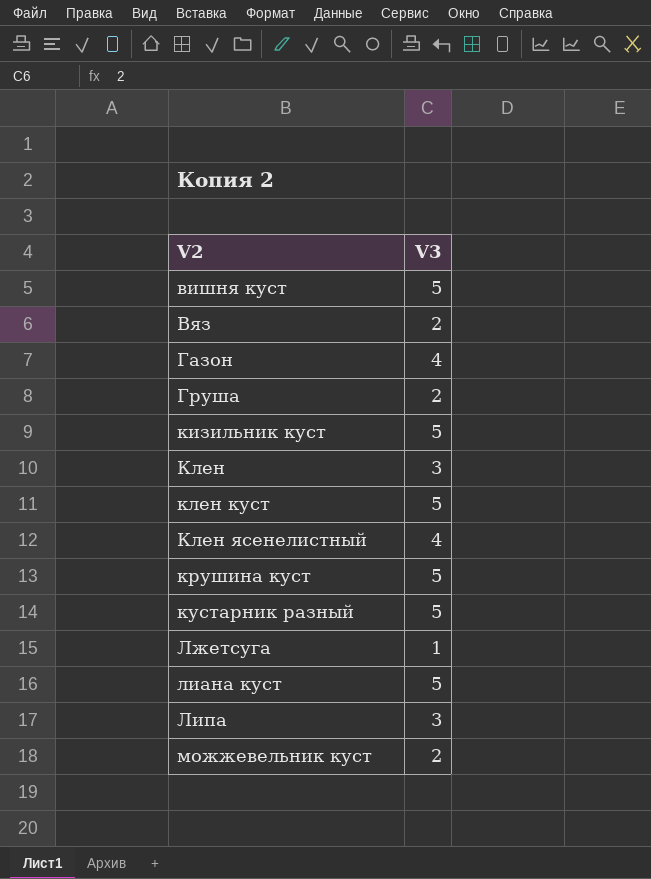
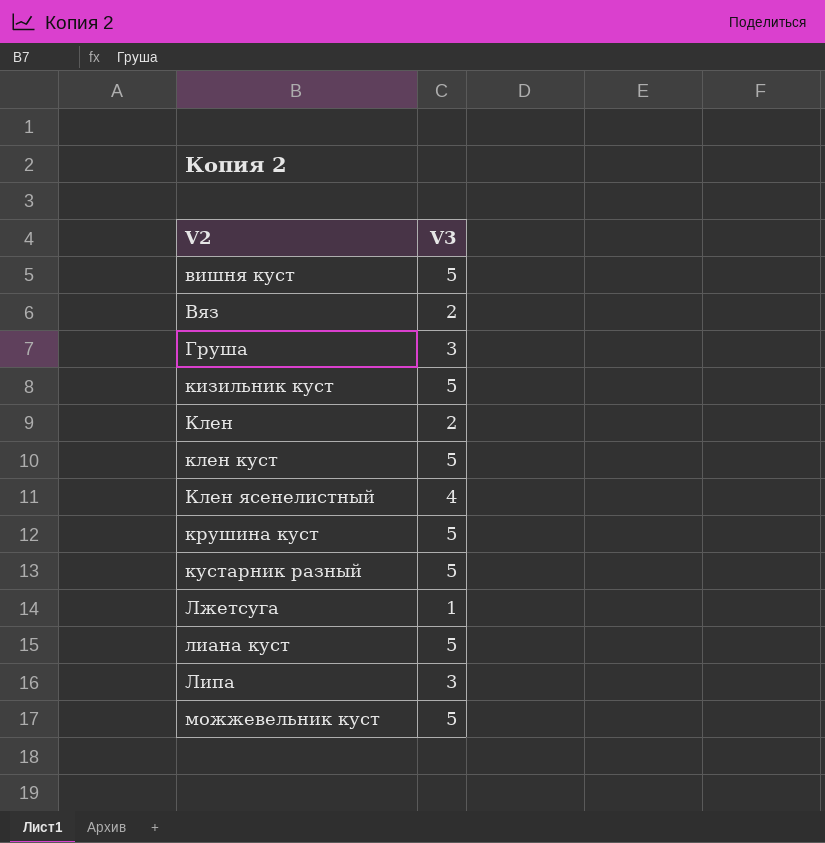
row Газон: 4 -> none
Груша | V3: 2 -> 3
Клен | V3: 3 -> 2
можжевельник куст | V3: 2 -> 5

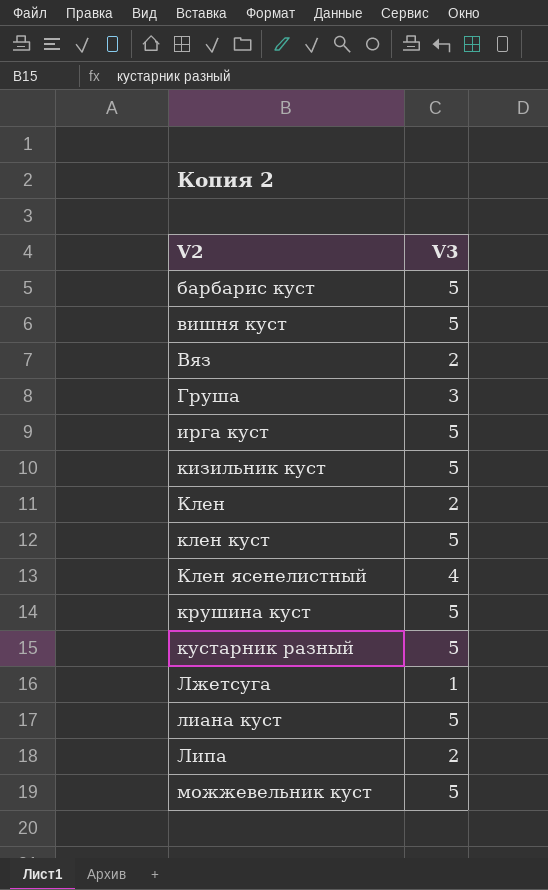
row барбарис куст: none -> 5
row ирга куст: none -> 5
Липа | V3: 3 -> 2

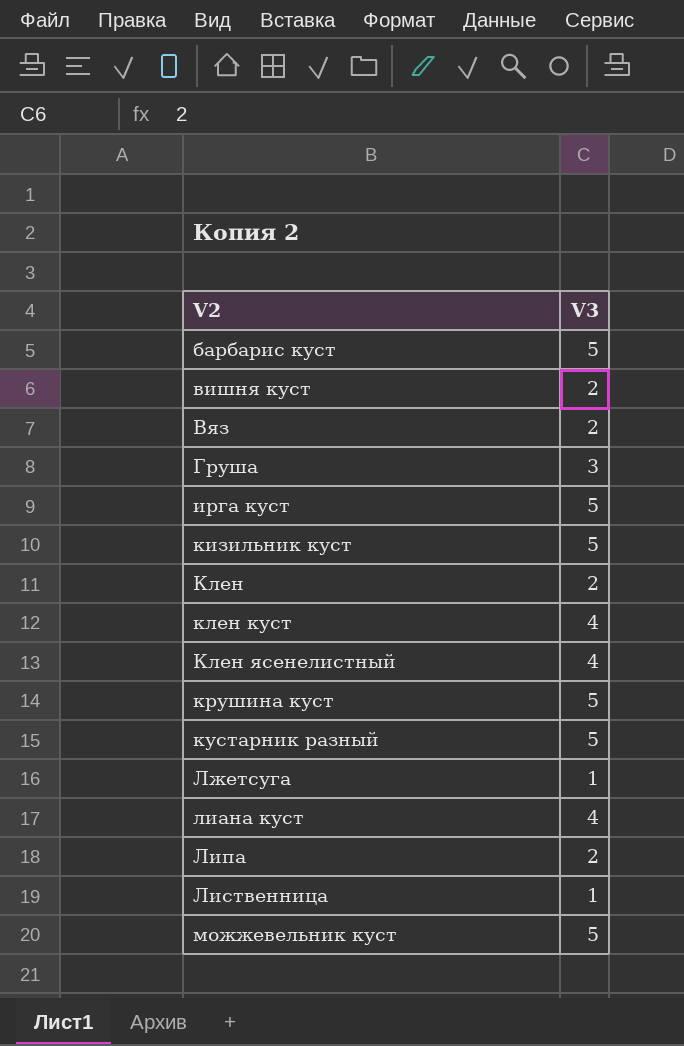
вишня куст | V3: 5 -> 2
клен куст | V3: 5 -> 4
лиана куст | V3: 5 -> 4
row Лиственница: none -> 1

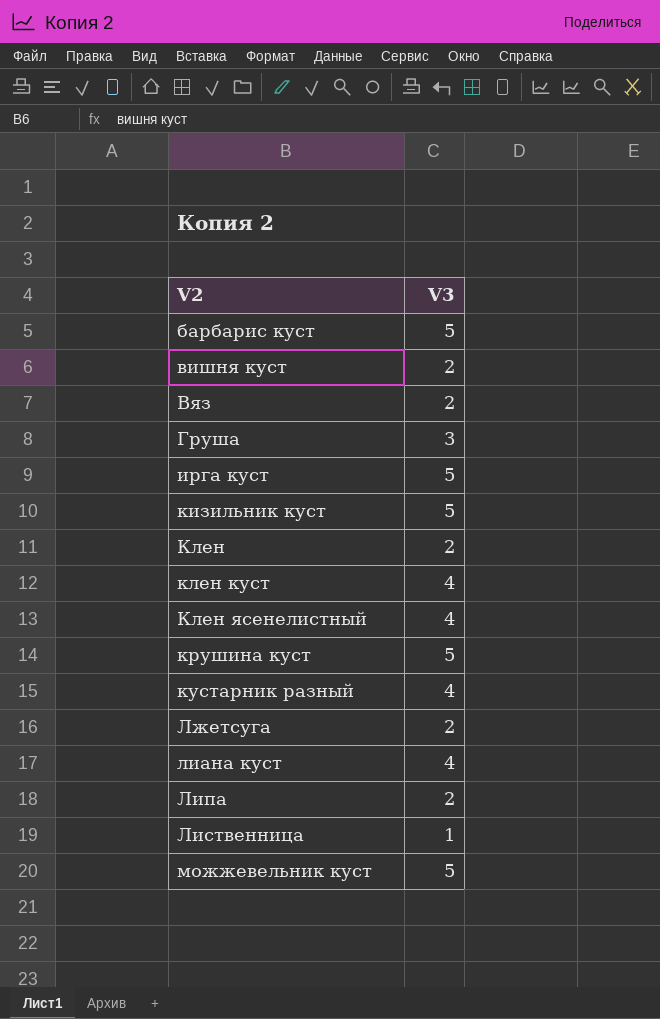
кустарник разный | V3: 5 -> 4
Лжетсуга | V3: 1 -> 2

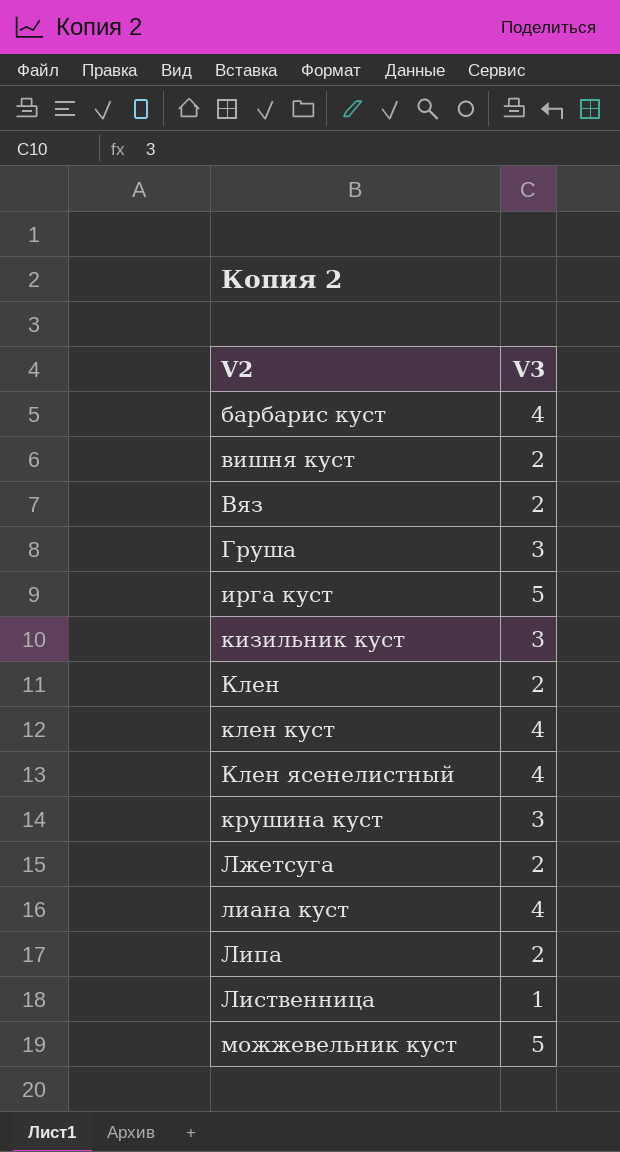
row кустарник разный: 4 -> none
барбарис куст | V3: 5 -> 4
кизильник куст | V3: 5 -> 3
крушина куст | V3: 5 -> 3

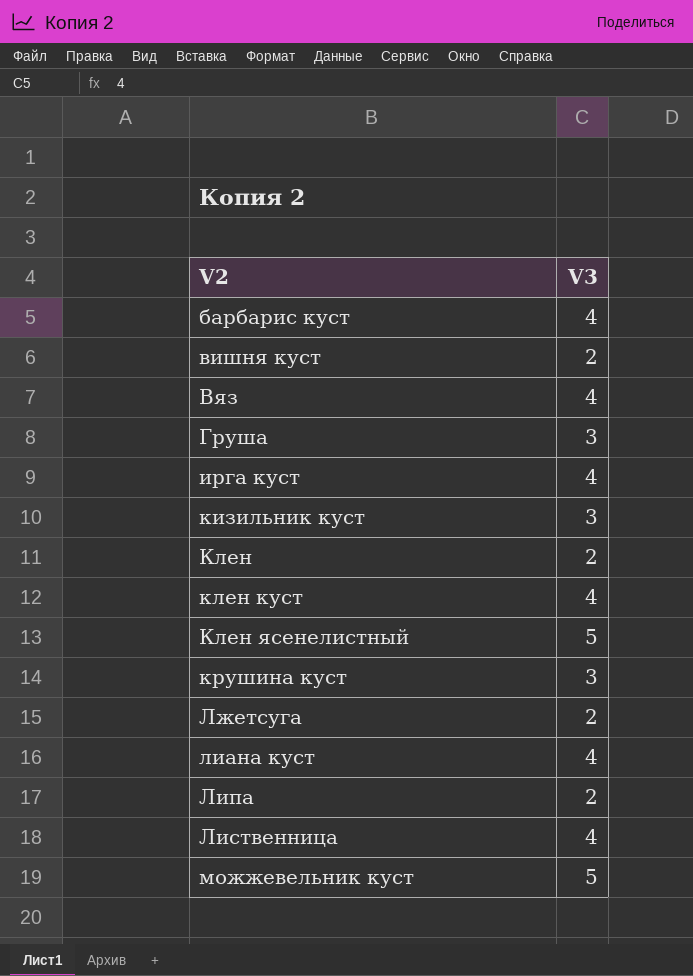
Вяз | V3: 2 -> 4
ирга куст | V3: 5 -> 4
Клен ясенелистный | V3: 4 -> 5
Лиственница | V3: 1 -> 4

